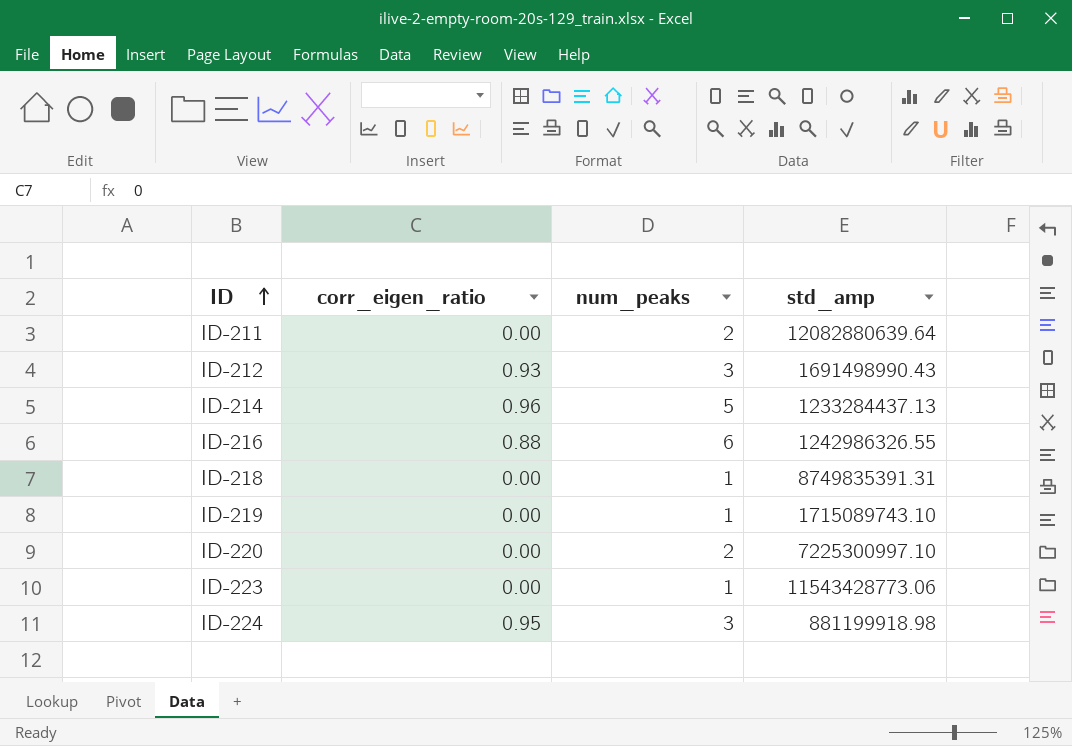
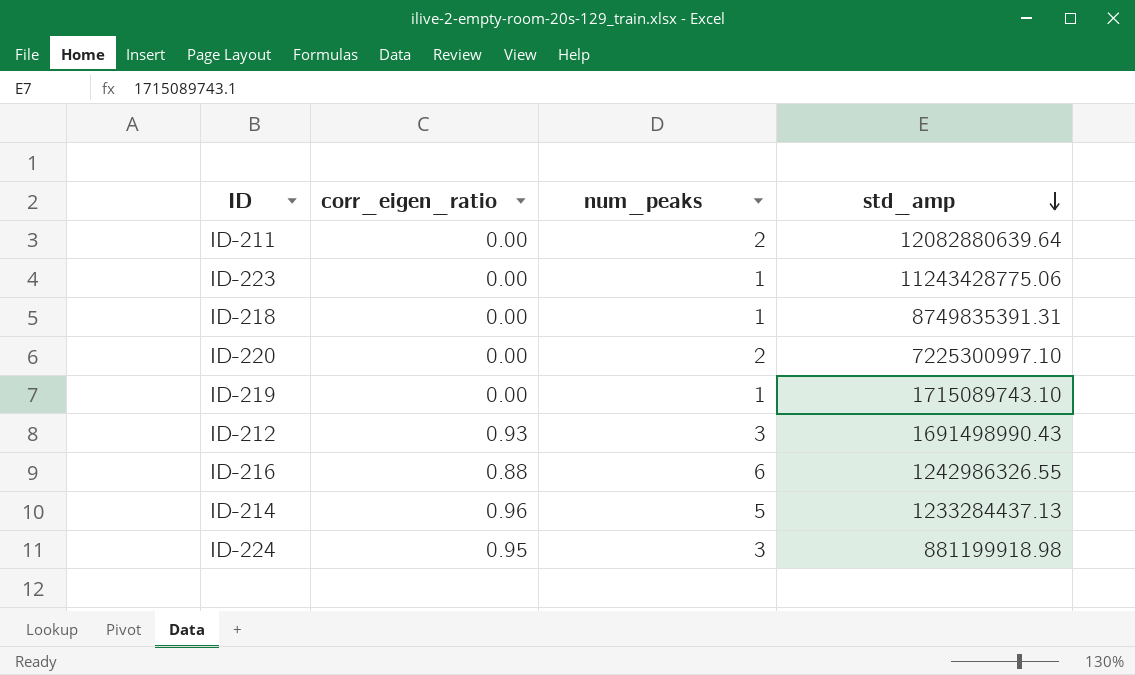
row order: ID ascending -> std_amp descending
ID-223 | std_amp: 11543428773.06 -> 11243428775.06

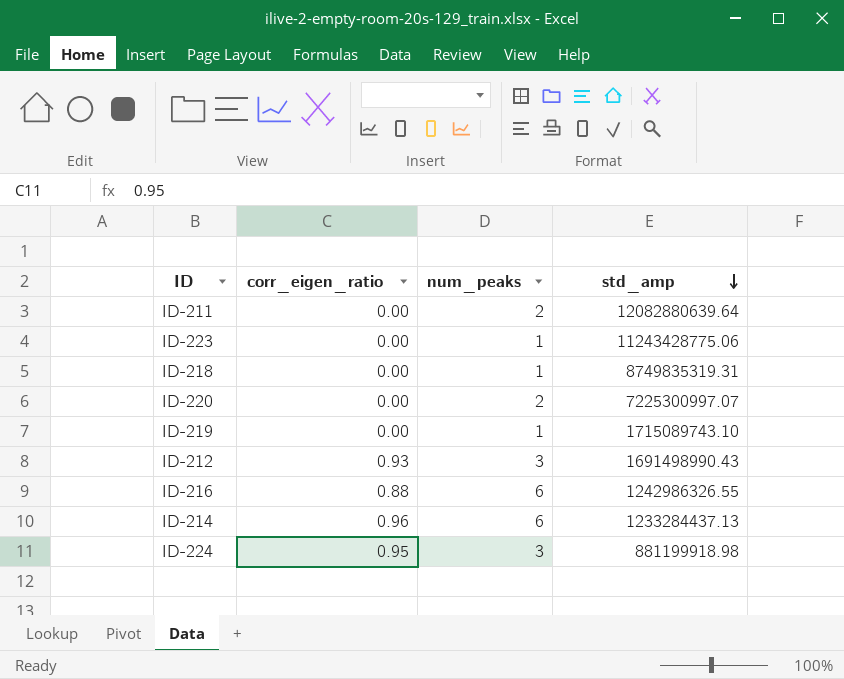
ID-218 | std_amp: 8749835391.31 -> 8749835319.31
ID-220 | std_amp: 7225300997.10 -> 7225300997.07
ID-214 | num_peaks: 5 -> 6

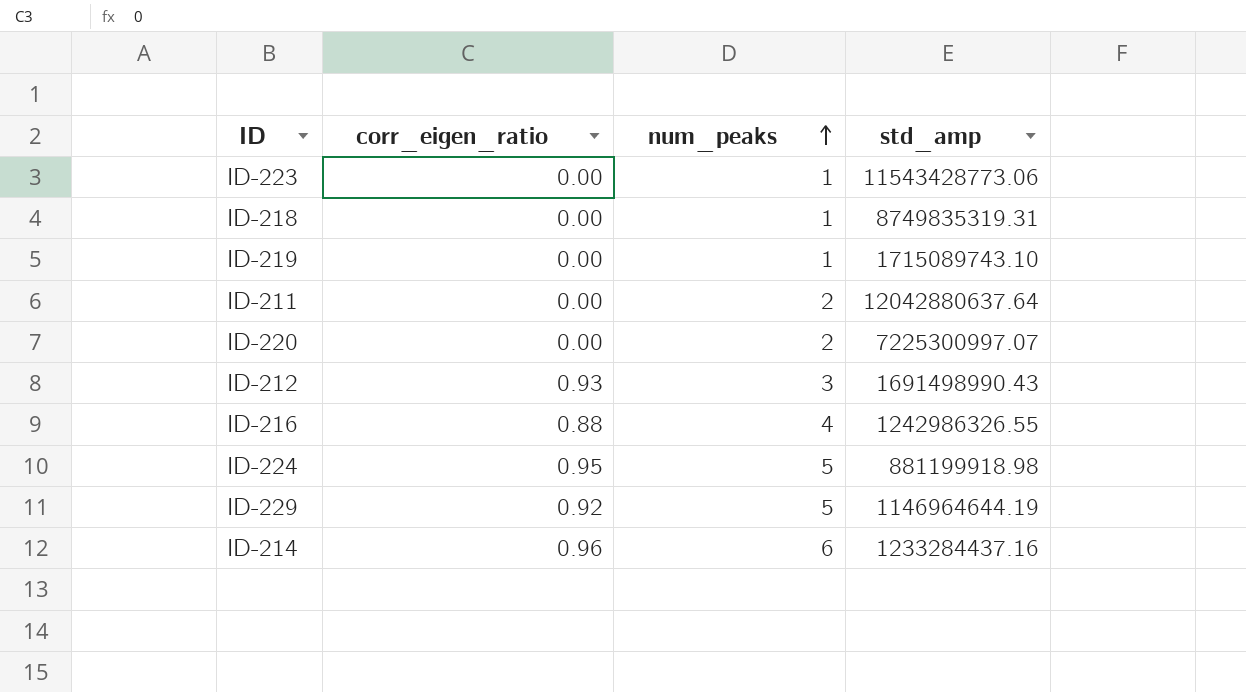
row order: std_amp descending -> num_peaks ascending
ID-223 | std_amp: 11243428775.06 -> 11543428773.06
ID-211 | std_amp: 12082880639.64 -> 12042880637.64
ID-216 | num_peaks: 6 -> 4
ID-224 | num_peaks: 3 -> 5
row ID-229: none -> 0.92 | 5 | 1146964644.19
ID-214 | std_amp: 1233284437.13 -> 1233284437.16

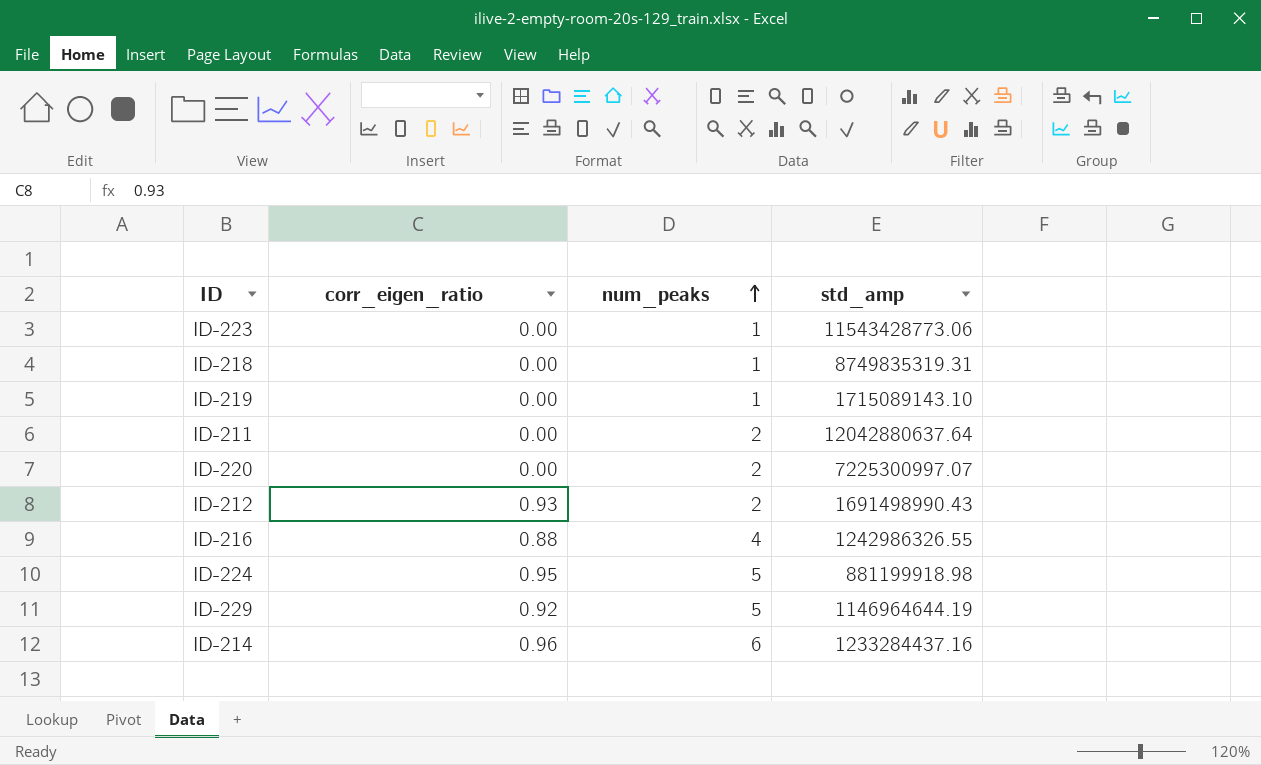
ID-219 | std_amp: 1715089743.10 -> 1715089143.10
ID-212 | num_peaks: 3 -> 2

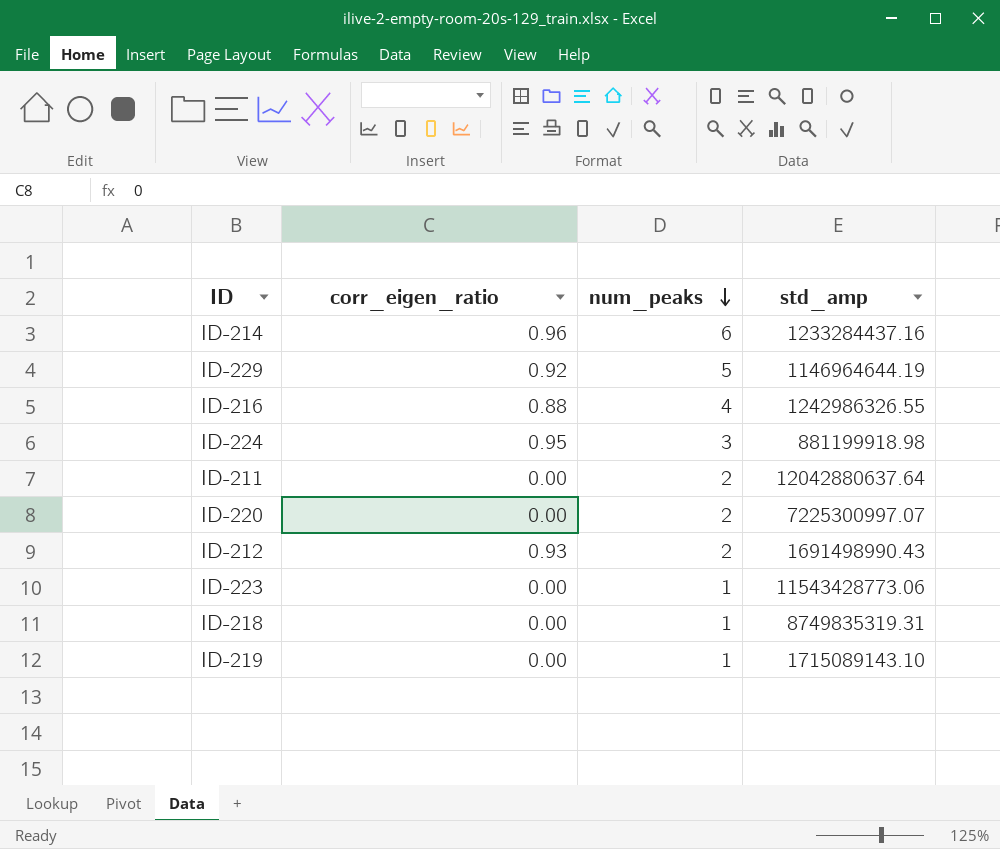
row order: num_peaks ascending -> num_peaks descending
ID-224 | num_peaks: 5 -> 3

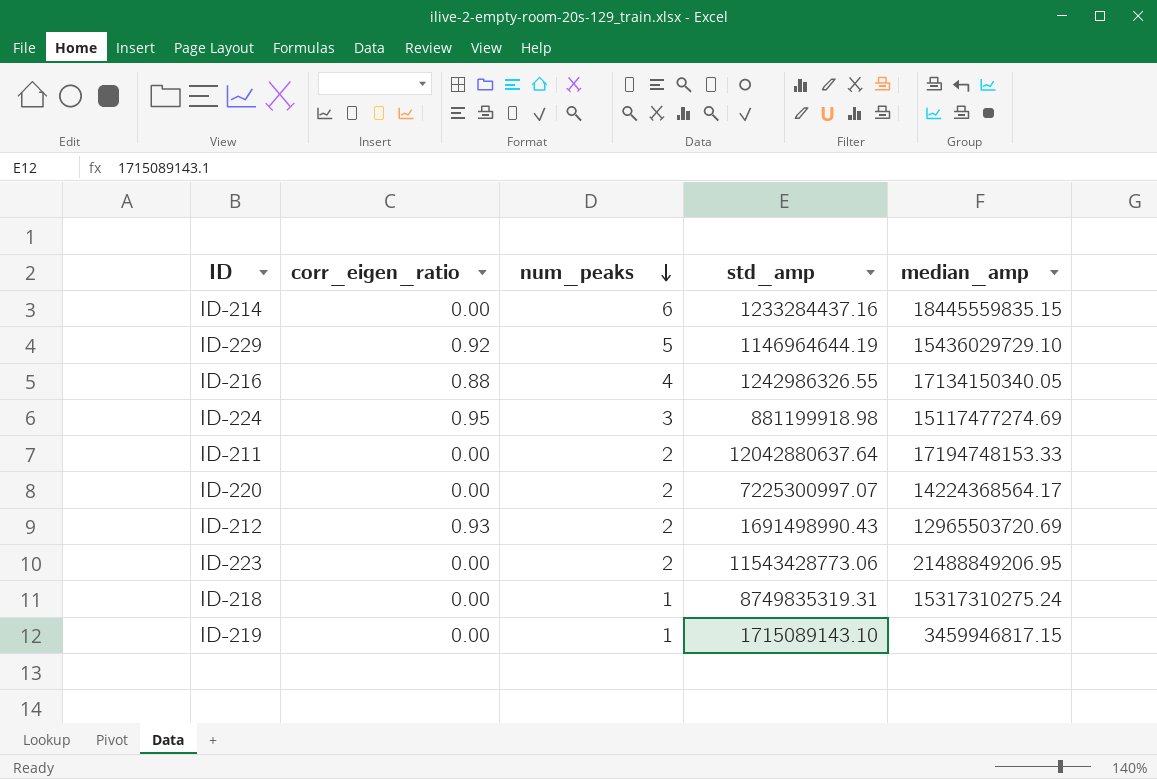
column median_amp | position: none -> 5
ID-214 | corr_eigen_ratio: 0.96 -> 0.00
ID-223 | num_peaks: 1 -> 2

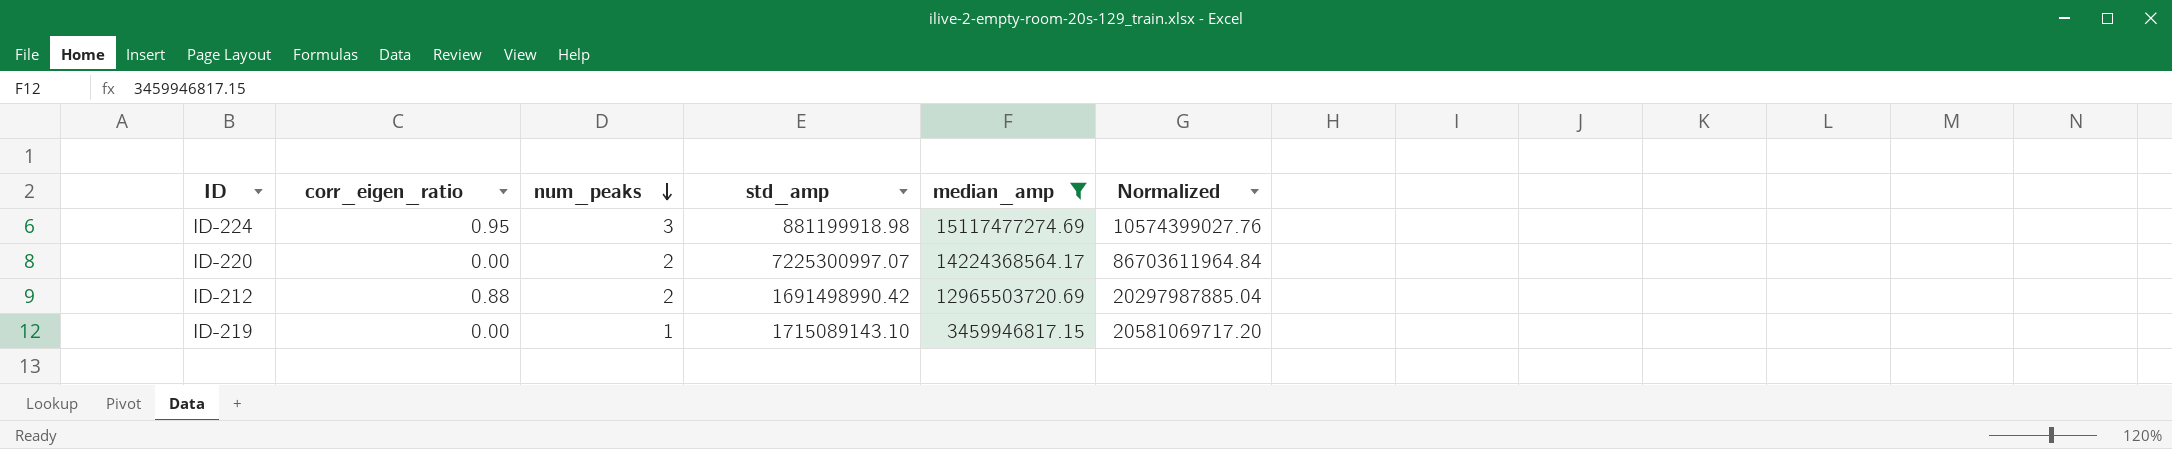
filter: none -> median_amp <= 15117477274.69
column Normalized | formula: none -> [std_amp] * 12
ID-212 | corr_eigen_ratio: 0.93 -> 0.88
ID-212 | std_amp: 1691498990.43 -> 1691498990.42

